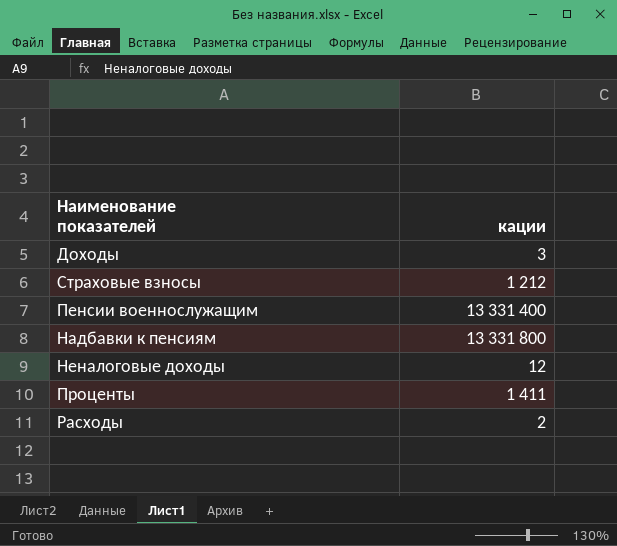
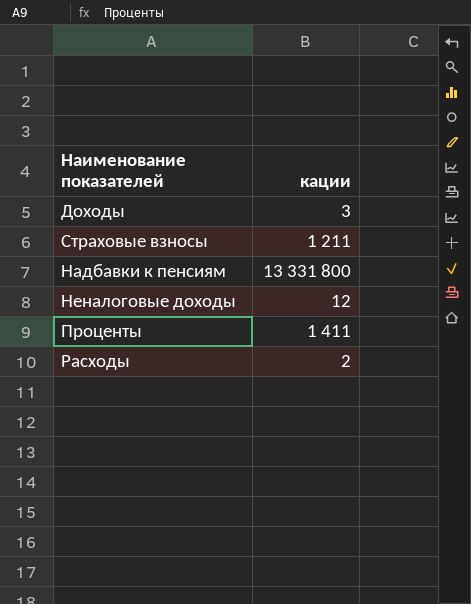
row Пенсии военнослужащим: 13 331 400 -> none
Страховые взносы | кации: 1 212 -> 1 211

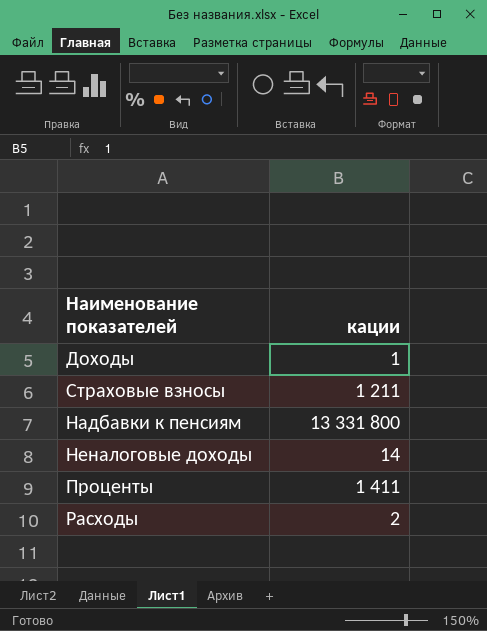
Доходы | кации: 3 -> 1
Неналоговые доходы | кации: 12 -> 14

